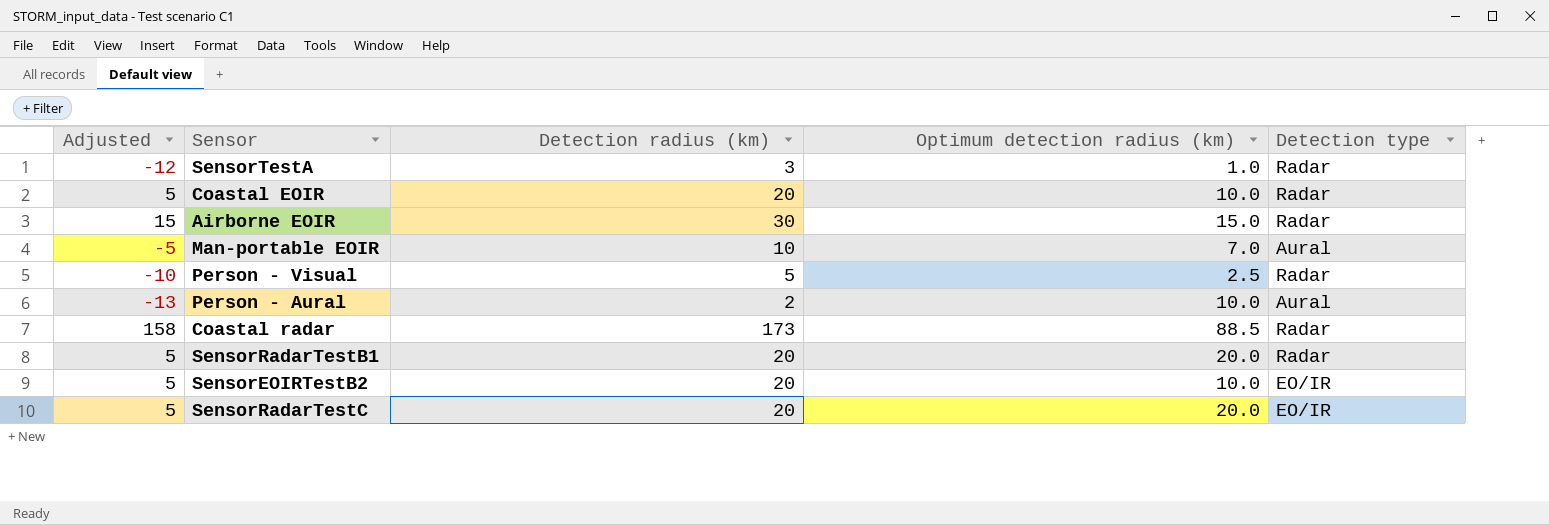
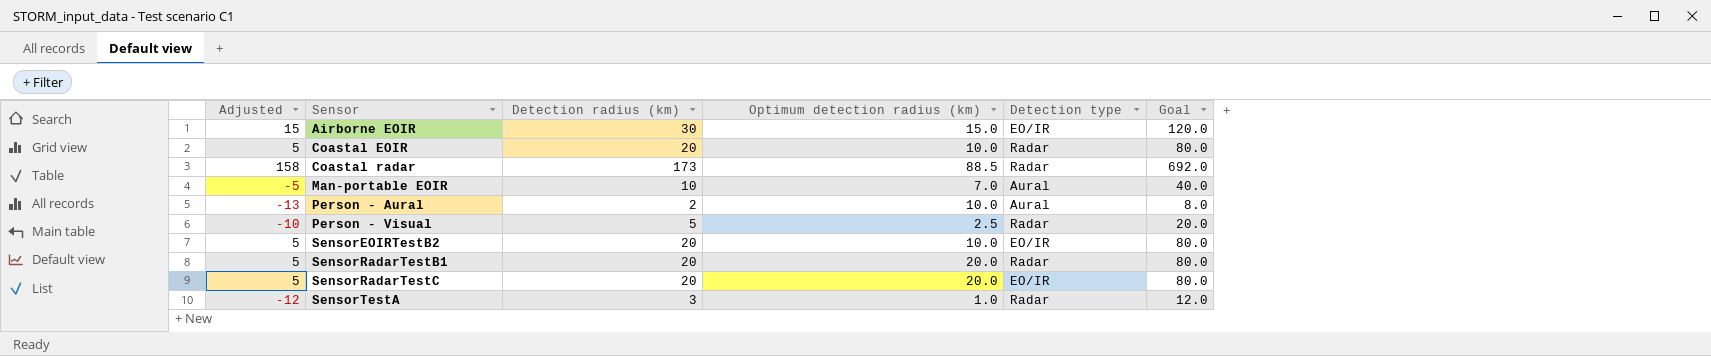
row order: none -> Sensor ascending
column Goal | formula: none -> [Detection radius (km)] * 4
Airborne EOIR | Detection type: Radar -> EO/IR

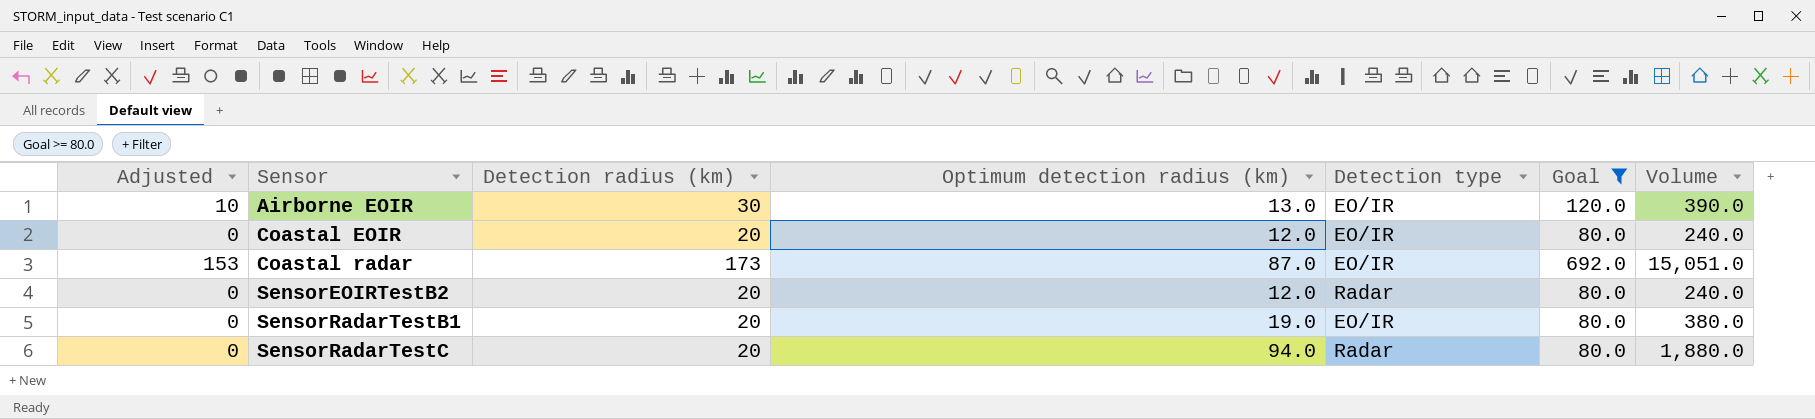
filter: none -> Goal >= 80.0
column Adjusted | formula: [Detection radius (km)] - 15 -> [Detection radius (km)] - 20
column Volume | formula: none -> [Detection radius (km)] * [Optimum detection radius (km)]
Airborne EOIR | Optimum detection radius (km): 15.0 -> 13.0
Coastal EOIR | Optimum detection radius (km): 10.0 -> 12.0
Coastal EOIR | Detection type: Radar -> EO/IR
Coastal radar | Optimum detection radius (km): 88.5 -> 87.0
Coastal radar | Detection type: Radar -> EO/IR
SensorEOIRTestB2 | Optimum detection radius (km): 10.0 -> 12.0
SensorEOIRTestB2 | Detection type: EO/IR -> Radar
SensorRadarTestB1 | Optimum detection radius (km): 20.0 -> 19.0
SensorRadarTestB1 | Detection type: Radar -> EO/IR
SensorRadarTestC | Optimum detection radius (km): 20.0 -> 94.0
SensorRadarTestC | Detection type: EO/IR -> Radar

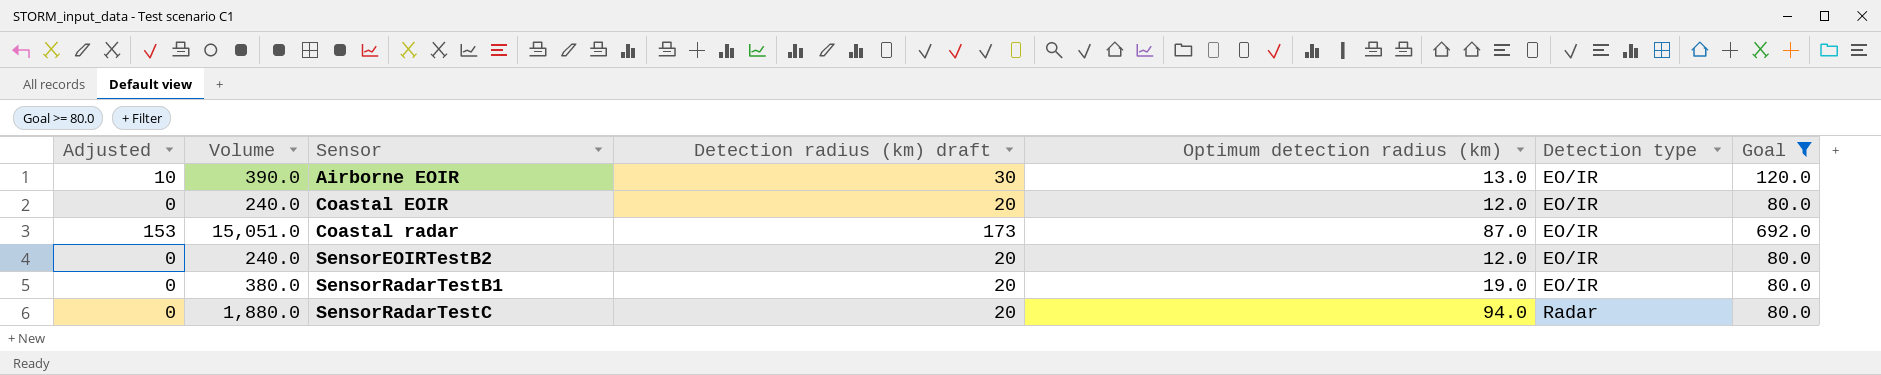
column Volume | position: 7 -> 2
column name: Detection radius (km) -> Detection radius (km) draft
SensorEOIRTestB2 | Detection type: Radar -> EO/IR

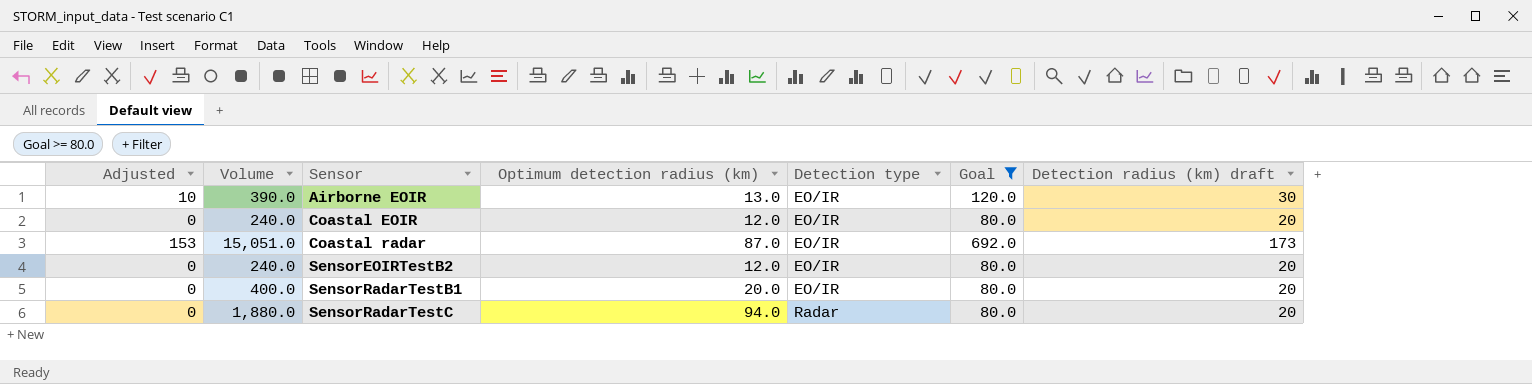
column Detection radius (km) draft | position: 4 -> 7
SensorRadarTestB1 | Volume: 380.0 -> 400.0
SensorRadarTestB1 | Optimum detection radius (km): 19.0 -> 20.0

